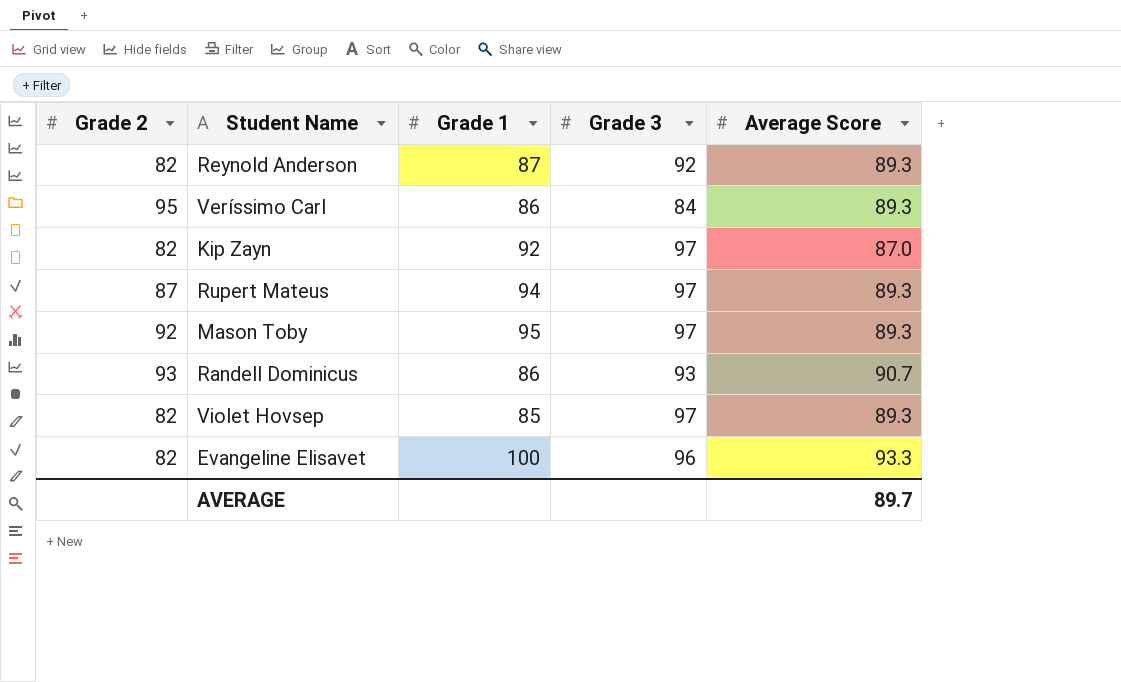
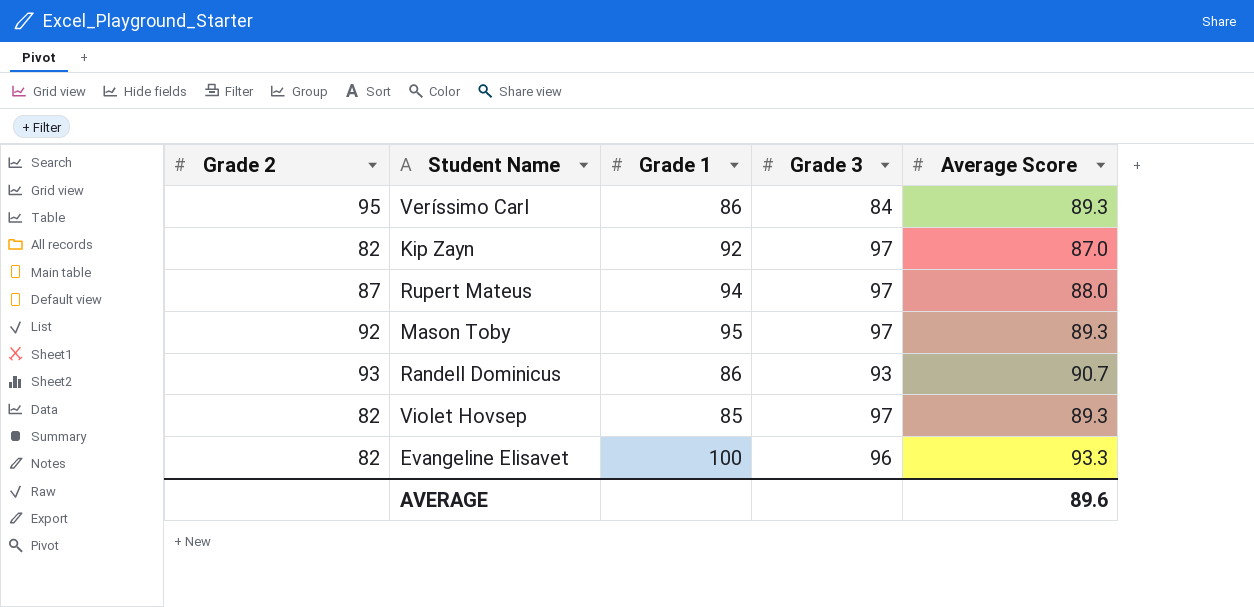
row Reynold Anderson: 82 | 87 | 92 | 89.3 -> none
Rupert Mateus | Average Score: 89.3 -> 88.0
AVERAGE | Average Score: 89.7 -> 89.6

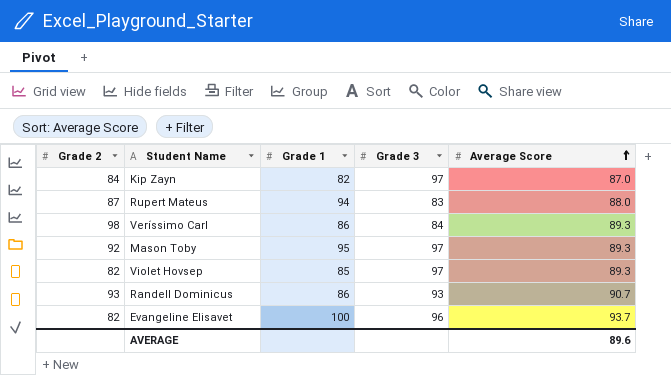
row order: none -> Average Score ascending
Kip Zayn | Grade 2: 82 -> 84
Kip Zayn | Grade 1: 92 -> 82
Rupert Mateus | Grade 3: 97 -> 83
Veríssimo Carl | Grade 2: 95 -> 98
Evangeline Elisavet | Average Score: 93.3 -> 93.7

